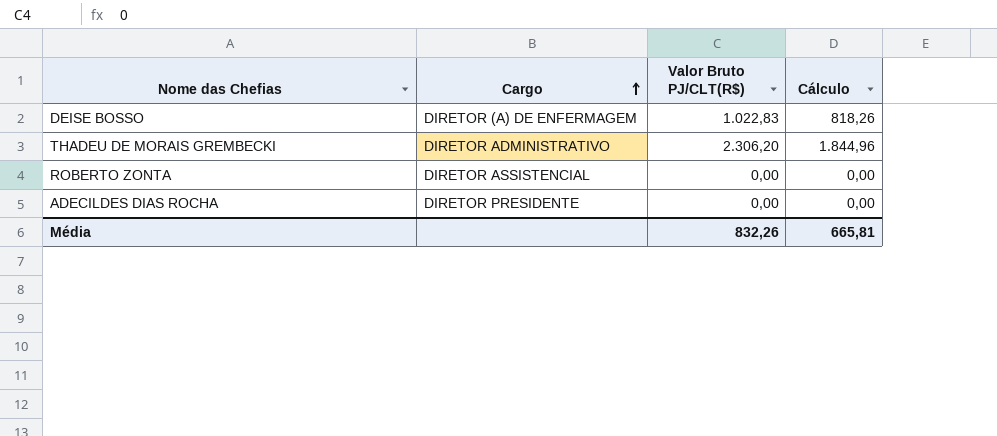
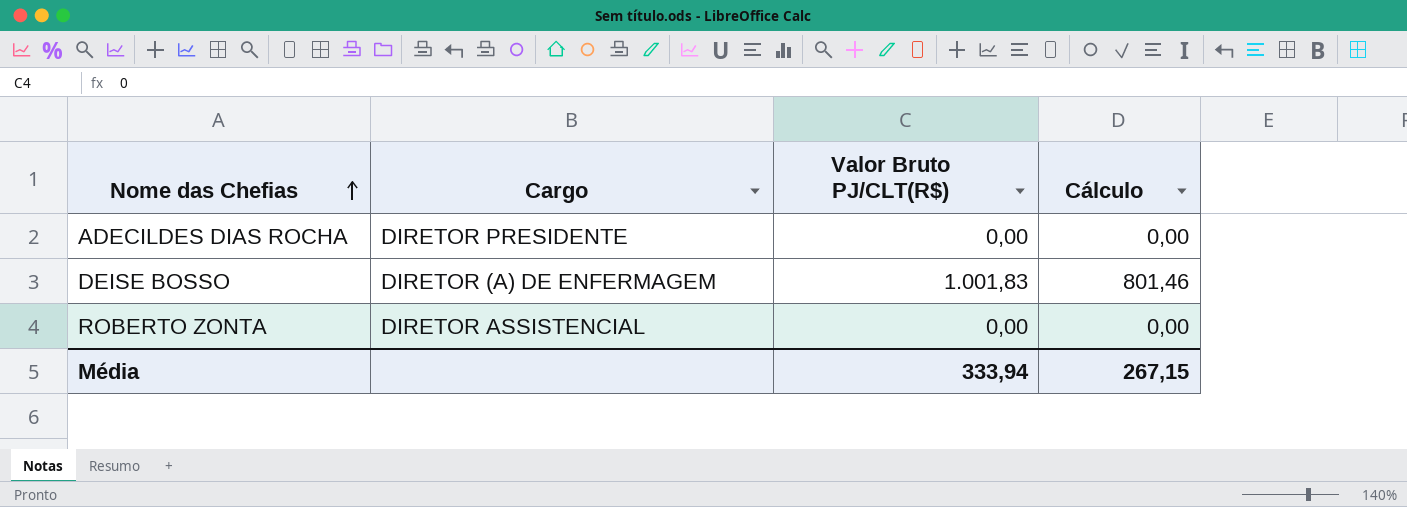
row order: Cargo ascending -> Nome das Chefias ascending
row THADEU DE MORAIS GREMBECKI: DIRETOR ADMINISTRATIVO | 2.306,20 | 1.844,96 -> none
DEISE BOSSO | Valor Bruto PJ/CLT(R$): 1.022,83 -> 1.001,83
DEISE BOSSO | Cálculo: 818,26 -> 801,46
Média | Valor Bruto PJ/CLT(R$): 832,26 -> 333,94
Média | Cálculo: 665,81 -> 267,15

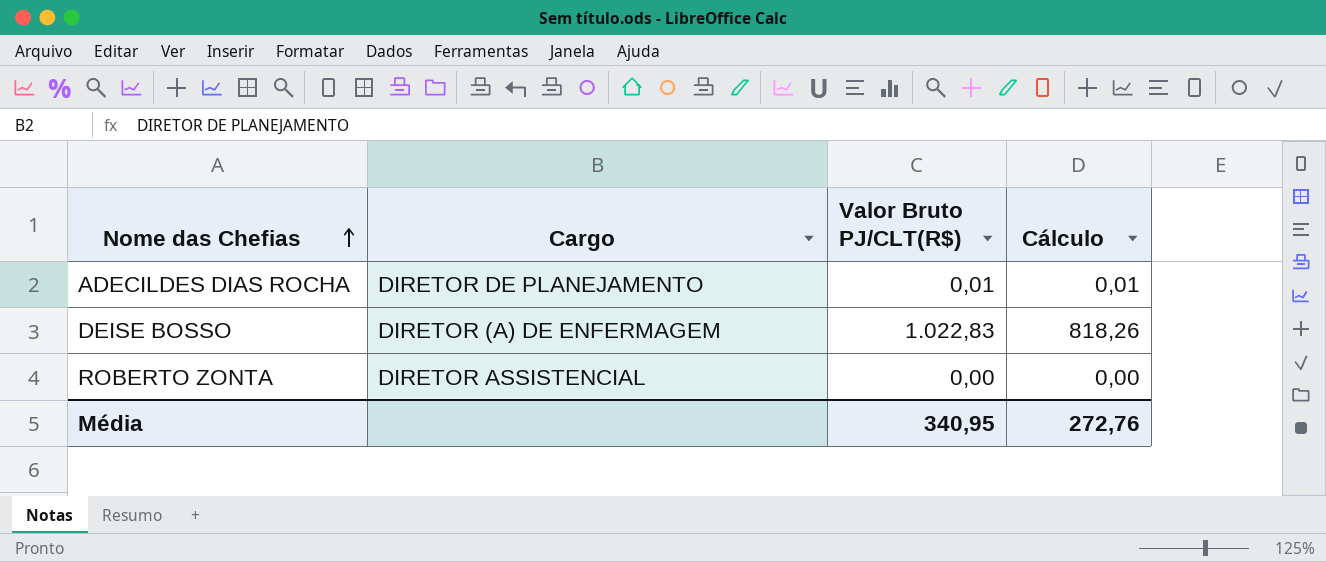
ADECILDES DIAS ROCHA | Cargo: DIRETOR PRESIDENTE -> DIRETOR DE PLANEJAMENTO
ADECILDES DIAS ROCHA | Valor Bruto PJ/CLT(R$): 0,00 -> 0,01
ADECILDES DIAS ROCHA | Cálculo: 0,00 -> 0,01
DEISE BOSSO | Valor Bruto PJ/CLT(R$): 1.001,83 -> 1.022,83
DEISE BOSSO | Cálculo: 801,46 -> 818,26
Média | Valor Bruto PJ/CLT(R$): 333,94 -> 340,95
Média | Cálculo: 267,15 -> 272,76

